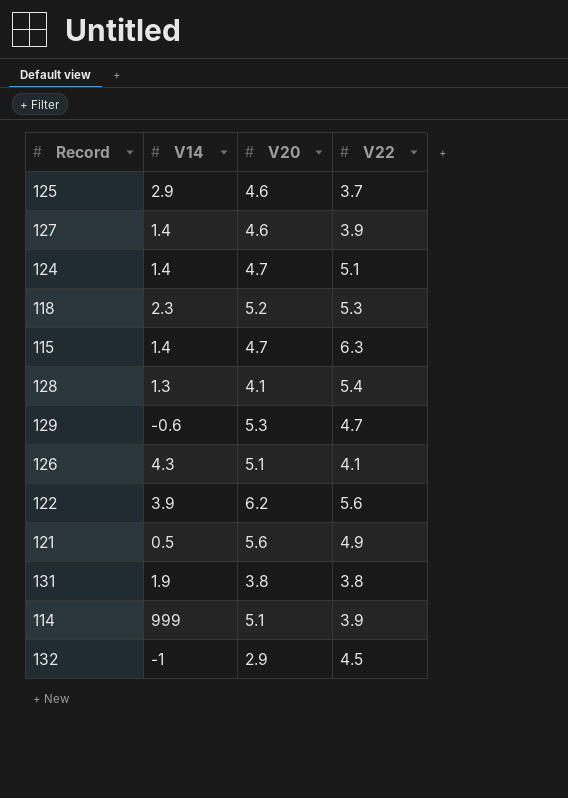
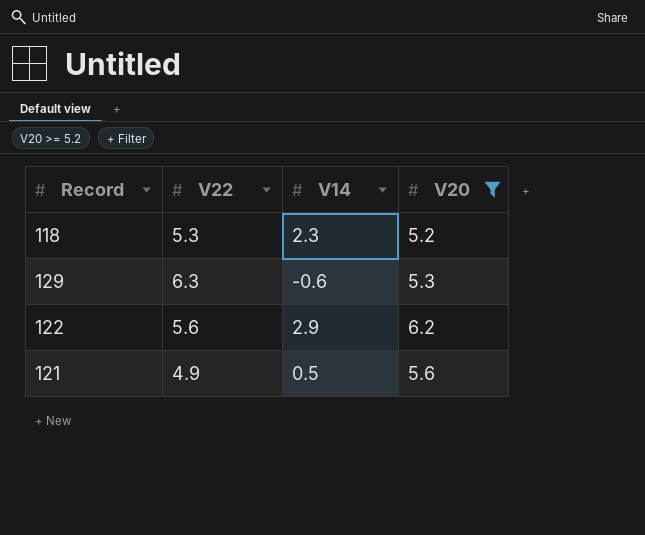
filter: none -> V20 >= 5.2
column V22 | position: 4 -> 2
129 | V22: 4.7 -> 6.3
122 | V14: 3.9 -> 2.9

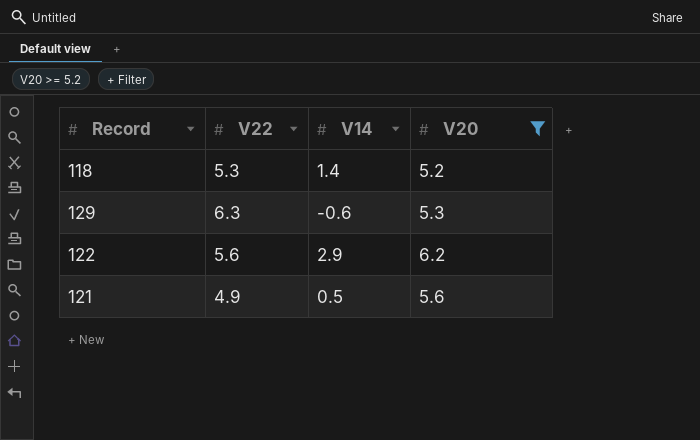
118 | V14: 2.3 -> 1.4

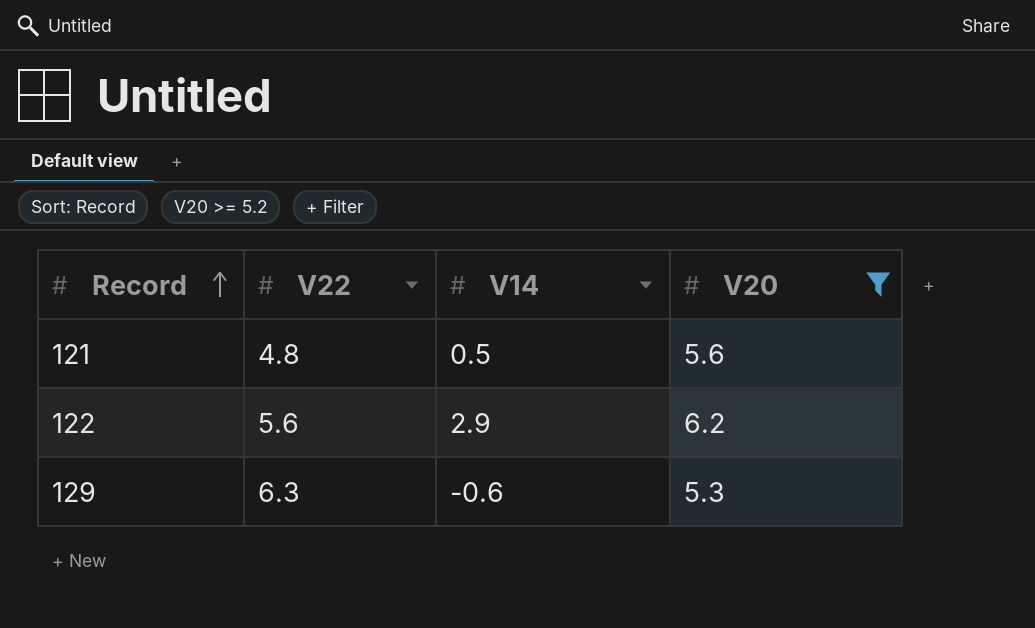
row order: none -> Record ascending
row 118: 5.3 | 1.4 | 5.2 -> none
121 | V22: 4.9 -> 4.8

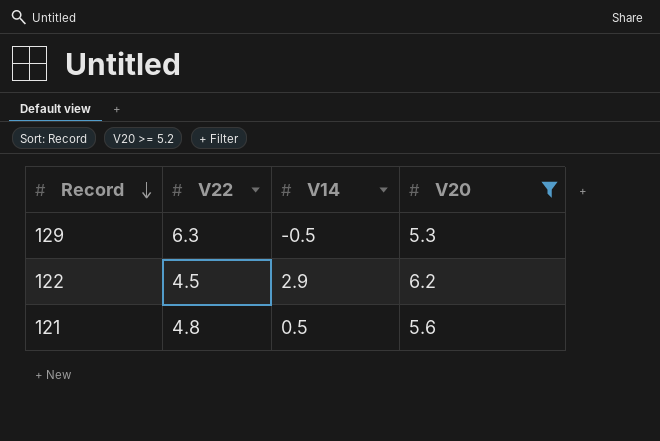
row order: Record ascending -> Record descending
129 | V14: -0.6 -> -0.5
122 | V22: 5.6 -> 4.5

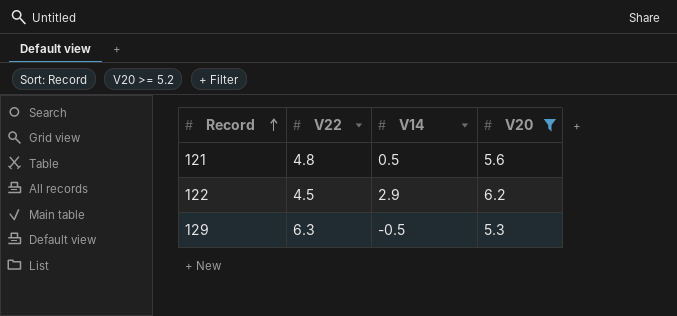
row order: Record descending -> Record ascending

